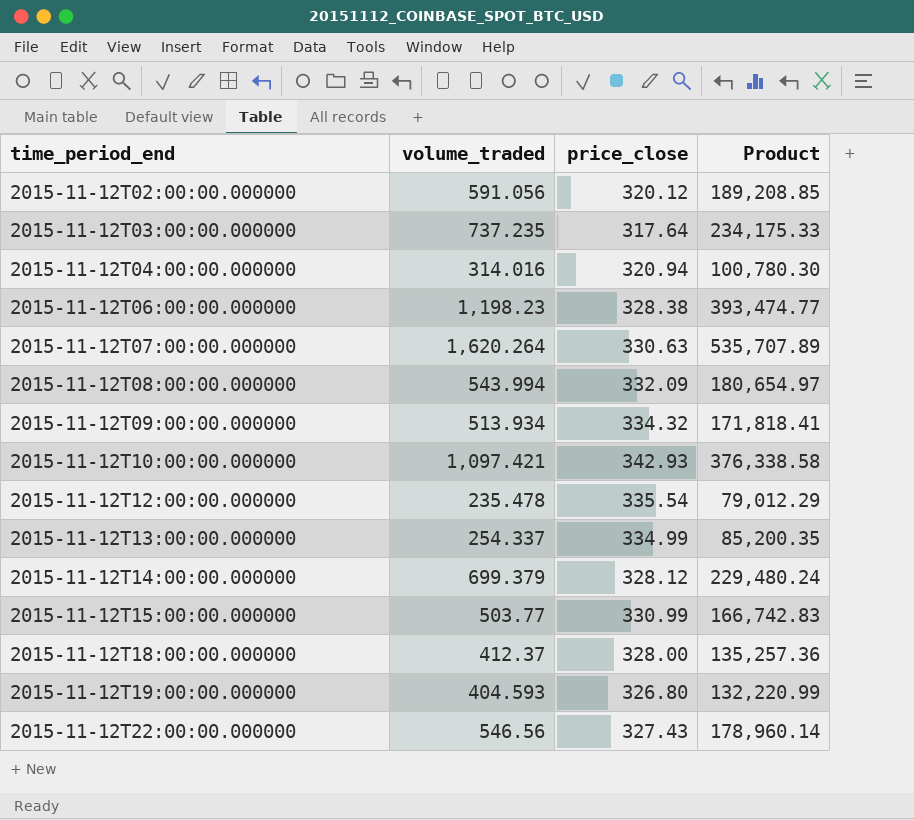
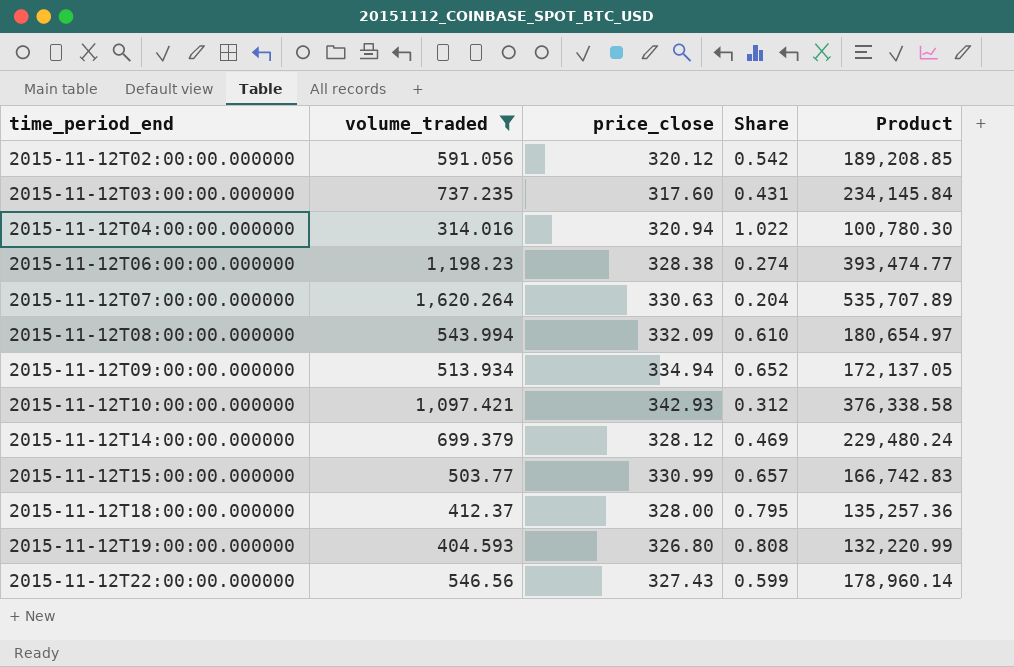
filter: none -> volume_traded >= 314.016
column Share | formula: none -> [price_close] / [volume_traded]
2015-11-12T03:00:00.000000 | price_close: 317.64 -> 317.60
2015-11-12T03:00:00.000000 | Product: 234,175.33 -> 234,145.84
2015-11-12T09:00:00.000000 | price_close: 334.32 -> 334.94
2015-11-12T09:00:00.000000 | Product: 171,818.41 -> 172,137.05

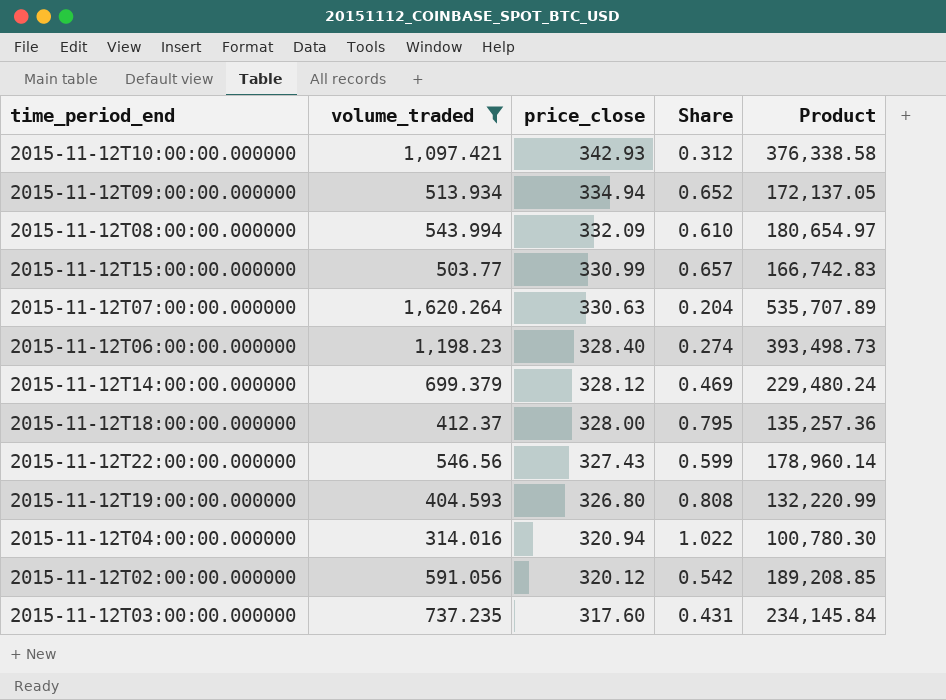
row order: time_period_end ascending -> price_close descending
2015-11-12T06:00:00.000000 | price_close: 328.38 -> 328.40
2015-11-12T06:00:00.000000 | Product: 393,474.77 -> 393,498.73

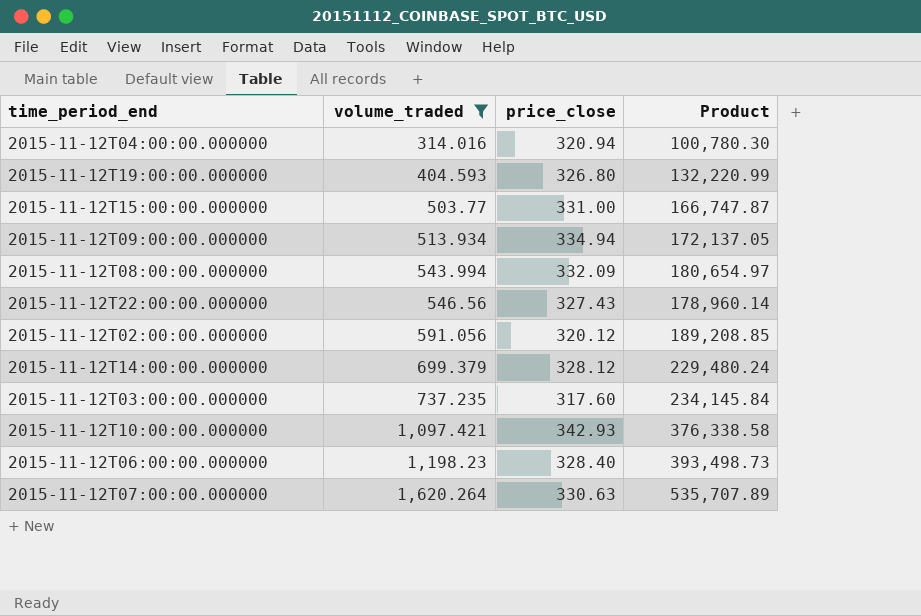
row order: price_close descending -> volume_traded ascending
column Share | formula: [price_close] / [volume_traded] -> none
row 2015-11-12T18:00:00.000000: 412.37 | 328.00 | 0.795 | 135,257.36 -> none
2015-11-12T15:00:00.000000 | price_close: 330.99 -> 331.00
2015-11-12T15:00:00.000000 | Product: 166,742.83 -> 166,747.87

